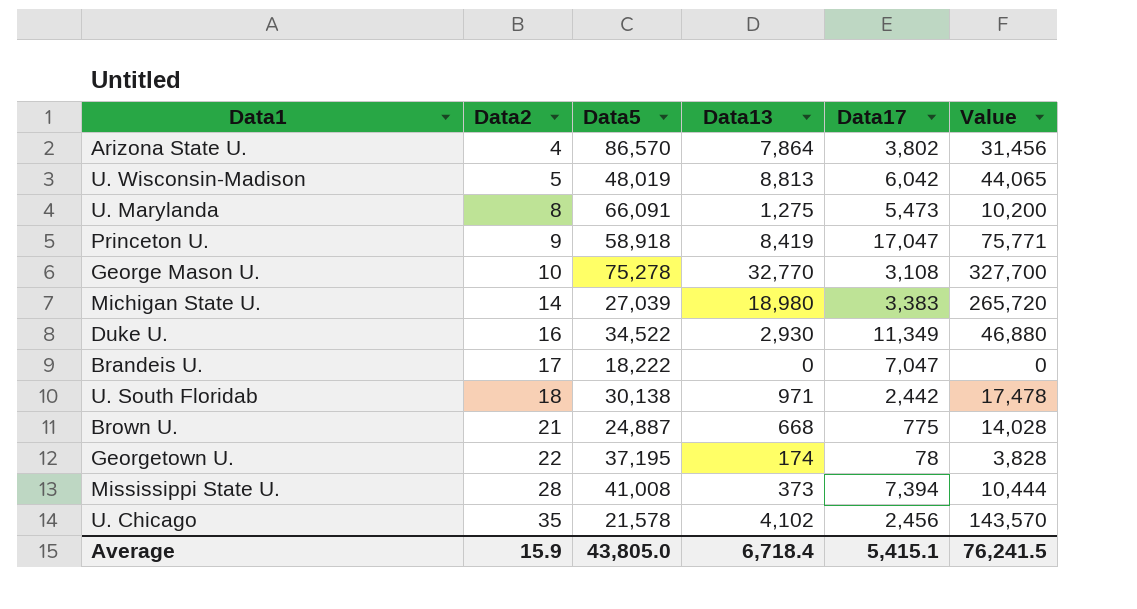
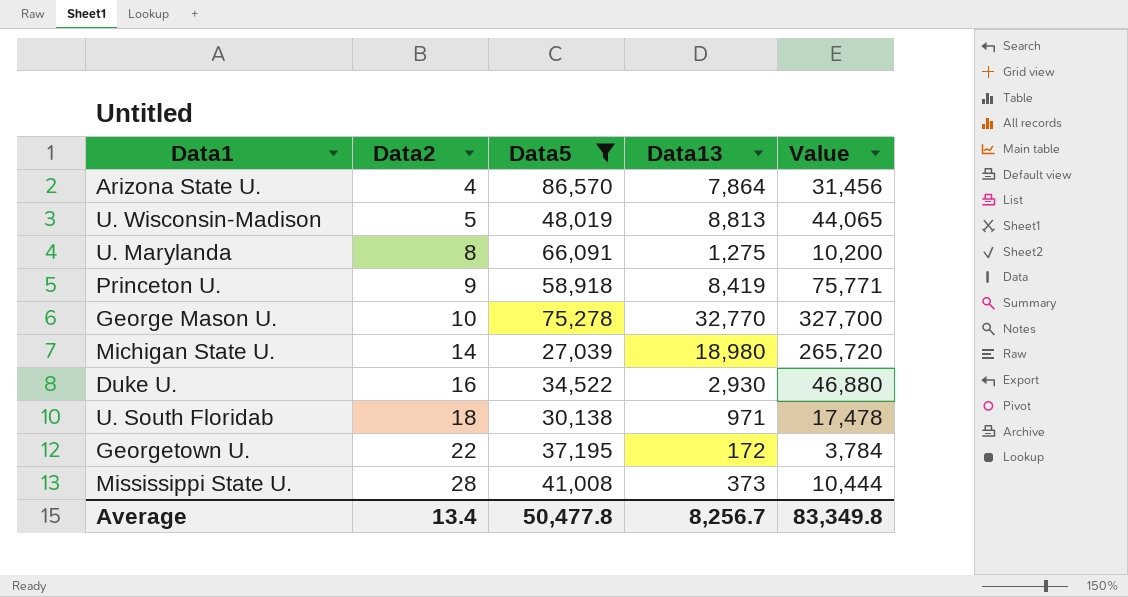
filter: none -> Data5 >= 27,039
column Data17 | position: 5 -> none
Georgetown U. | Data13: 174 -> 172
Georgetown U. | Value: 3,828 -> 3,784
Average | Data2: 15.9 -> 13.4
Average | Data5: 43,805.0 -> 50,477.8
Average | Data13: 6,718.4 -> 8,256.7
Average | Value: 76,241.5 -> 83,349.8

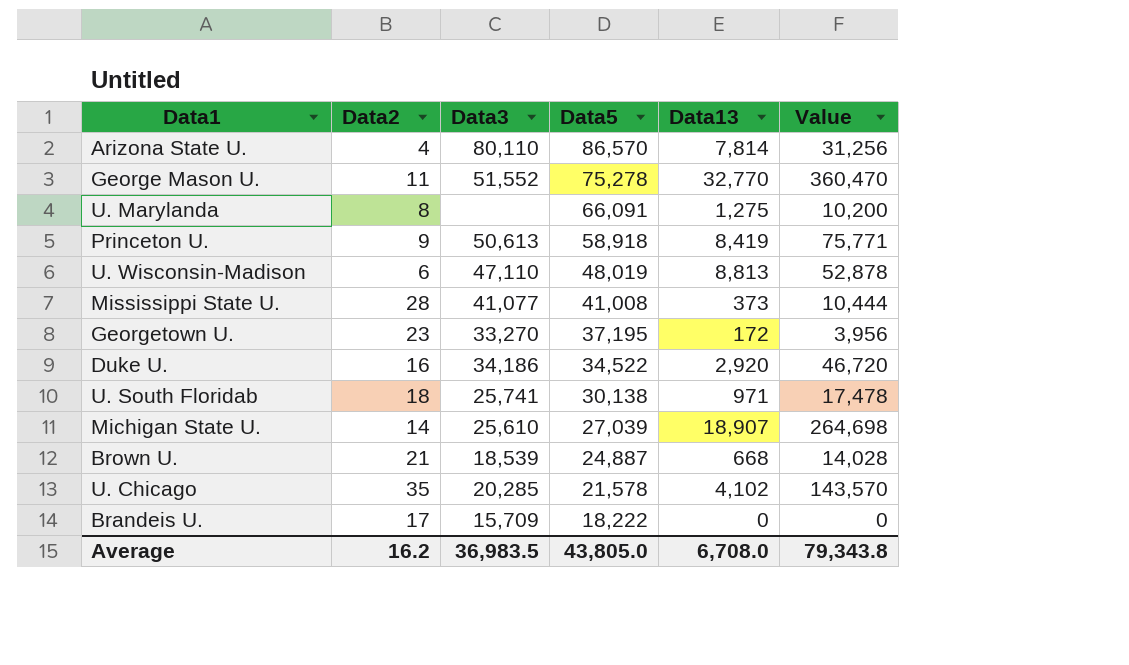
filter: Data5 >= 27,039 -> none
row order: Data2 ascending -> Data5 descending
column Data3 | position: none -> 3
Arizona State U. | Data13: 7,864 -> 7,814
Arizona State U. | Value: 31,456 -> 31,256
George Mason U. | Data2: 10 -> 11
George Mason U. | Value: 327,700 -> 360,470
U. Wisconsin-Madison | Data2: 5 -> 6
U. Wisconsin-Madison | Value: 44,065 -> 52,878
Georgetown U. | Data2: 22 -> 23
Georgetown U. | Value: 3,784 -> 3,956
Duke U. | Data13: 2,930 -> 2,920
Duke U. | Value: 46,880 -> 46,720
Michigan State U. | Data13: 18,980 -> 18,907
Michigan State U. | Value: 265,720 -> 264,698
Average | Data2: 13.4 -> 16.2
Average | Data5: 50,477.8 -> 43,805.0
Average | Data13: 8,256.7 -> 6,708.0
Average | Value: 83,349.8 -> 79,343.8

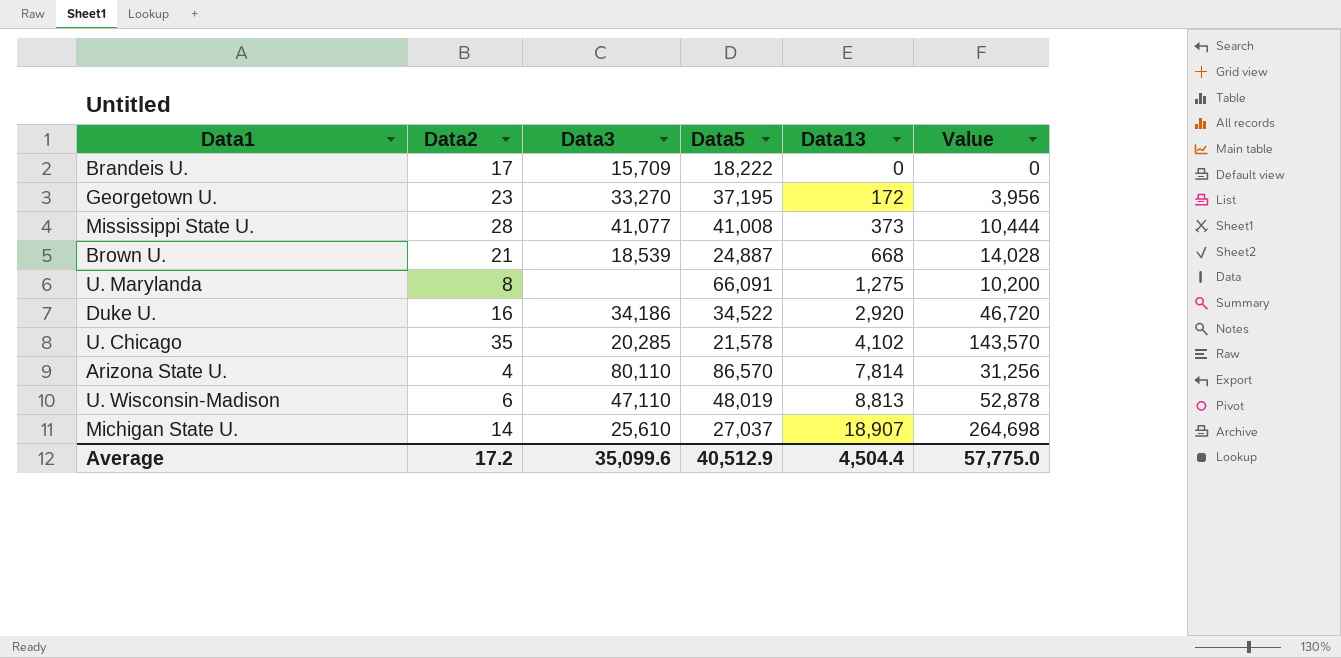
row order: Data5 descending -> Data13 ascending
row George Mason U.: 11 | 51,552 | 75,278 | 32,770 | 360,470 -> none
row Princeton U.: 9 | 50,613 | 58,918 | 8,419 | 75,771 -> none
row U. South Floridab: 18 | 25,741 | 30,138 | 971 | 17,478 -> none
Michigan State U. | Data5: 27,039 -> 27,037
Average | Data2: 16.2 -> 17.2
Average | Data3: 36,983.5 -> 35,099.6
Average | Data5: 43,805.0 -> 40,512.9
Average | Data13: 6,708.0 -> 4,504.4
Average | Value: 79,343.8 -> 57,775.0

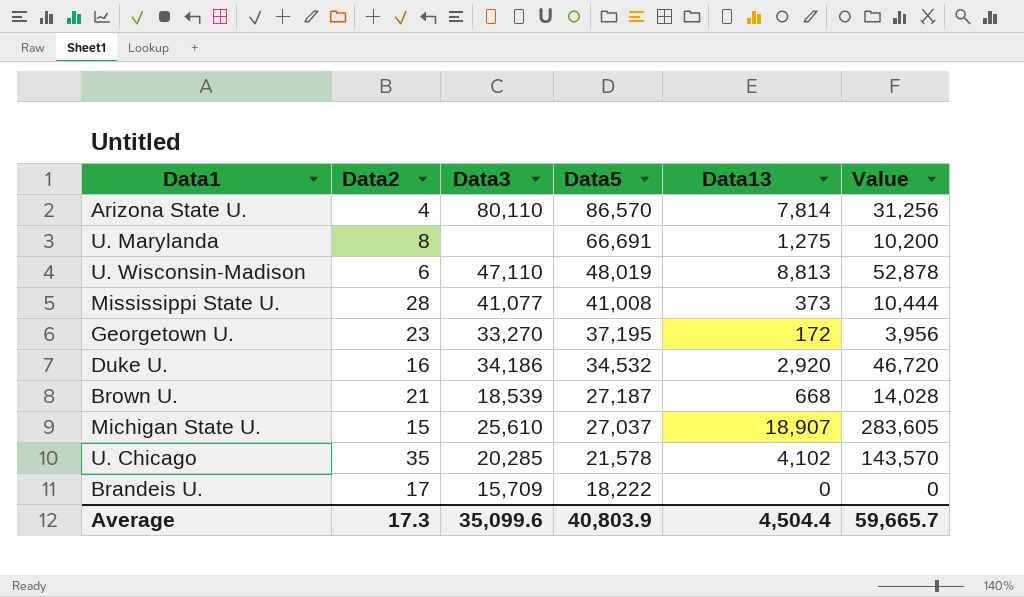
row order: Data13 ascending -> Data5 descending
U. Marylanda | Data5: 66,091 -> 66,691
Duke U. | Data5: 34,522 -> 34,532
Brown U. | Data5: 24,887 -> 27,187
Michigan State U. | Data2: 14 -> 15
Michigan State U. | Value: 264,698 -> 283,605
Average | Data2: 17.2 -> 17.3
Average | Data5: 40,512.9 -> 40,803.9
Average | Value: 57,775.0 -> 59,665.7

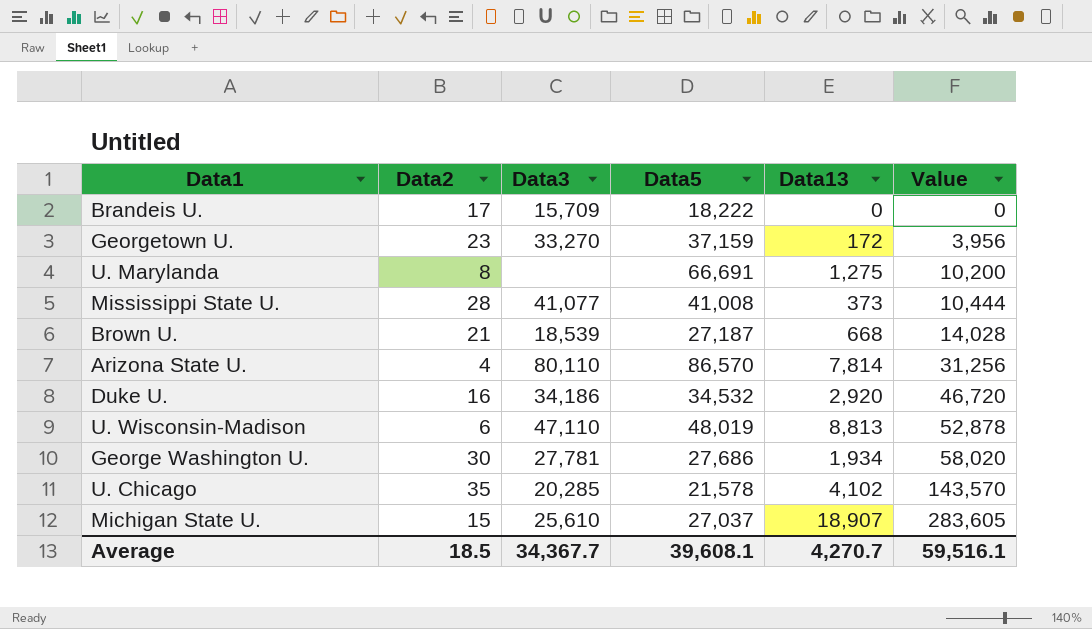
row order: Data5 descending -> Value ascending
Georgetown U. | Data5: 37,195 -> 37,159
row George Washington U.: none -> 30 | 27,781 | 27,686 | 1,934 | 58,020
Average | Data2: 17.3 -> 18.5
Average | Data3: 35,099.6 -> 34,367.7
Average | Data5: 40,803.9 -> 39,608.1
Average | Data13: 4,504.4 -> 4,270.7
Average | Value: 59,665.7 -> 59,516.1

